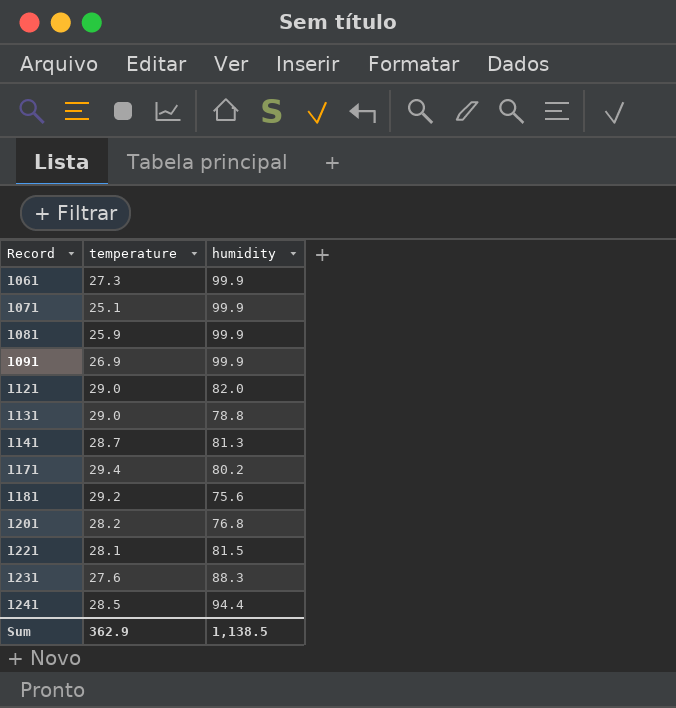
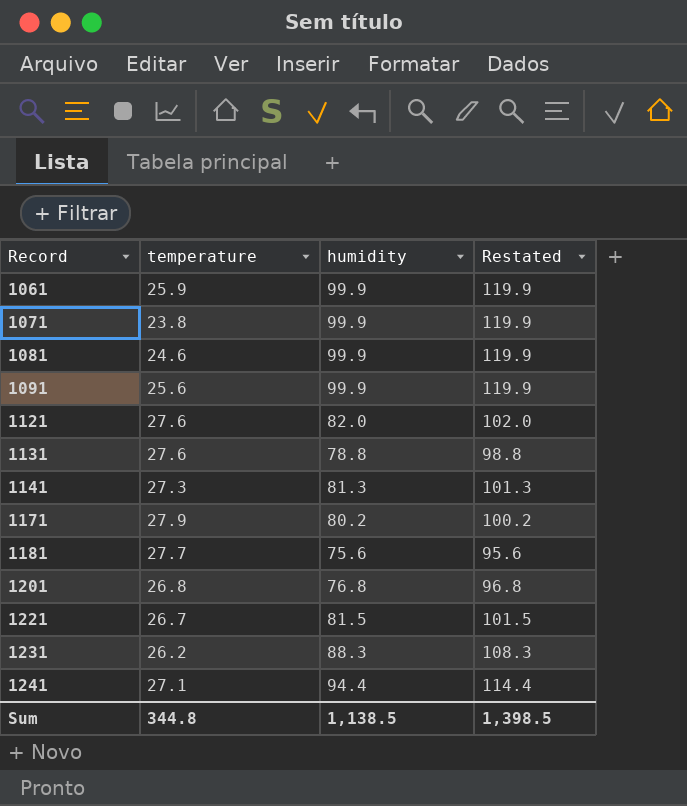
column Restated | formula: none -> [humidity] + 20
1061 | temperature: 27.3 -> 25.9
1071 | temperature: 25.1 -> 23.8
1081 | temperature: 25.9 -> 24.6
1091 | temperature: 26.9 -> 25.6
1121 | temperature: 29.0 -> 27.6
1131 | temperature: 29.0 -> 27.6
1141 | temperature: 28.7 -> 27.3
1171 | temperature: 29.4 -> 27.9
1181 | temperature: 29.2 -> 27.7
1201 | temperature: 28.2 -> 26.8
1221 | temperature: 28.1 -> 26.7
1231 | temperature: 27.6 -> 26.2
1241 | temperature: 28.5 -> 27.1
Sum | temperature: 362.9 -> 344.8

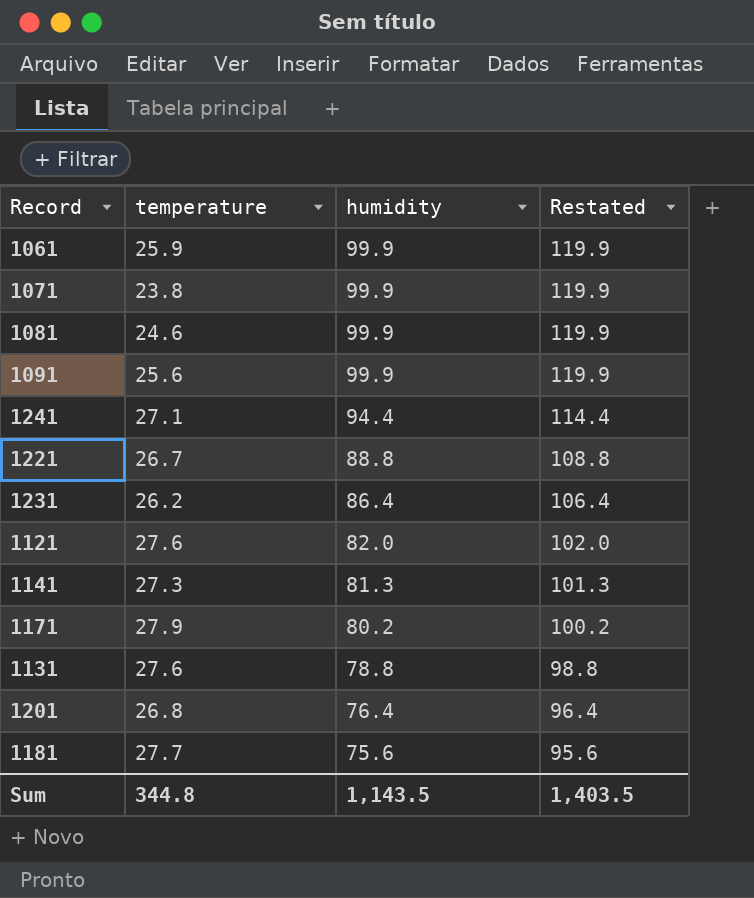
row order: Record ascending -> humidity descending
1221 | humidity: 81.5 -> 88.8
1221 | Restated: 101.5 -> 108.8
1231 | humidity: 88.3 -> 86.4
1231 | Restated: 108.3 -> 106.4
1201 | humidity: 76.8 -> 76.4
1201 | Restated: 96.8 -> 96.4
Sum | humidity: 1,138.5 -> 1,143.5
Sum | Restated: 1,398.5 -> 1,403.5

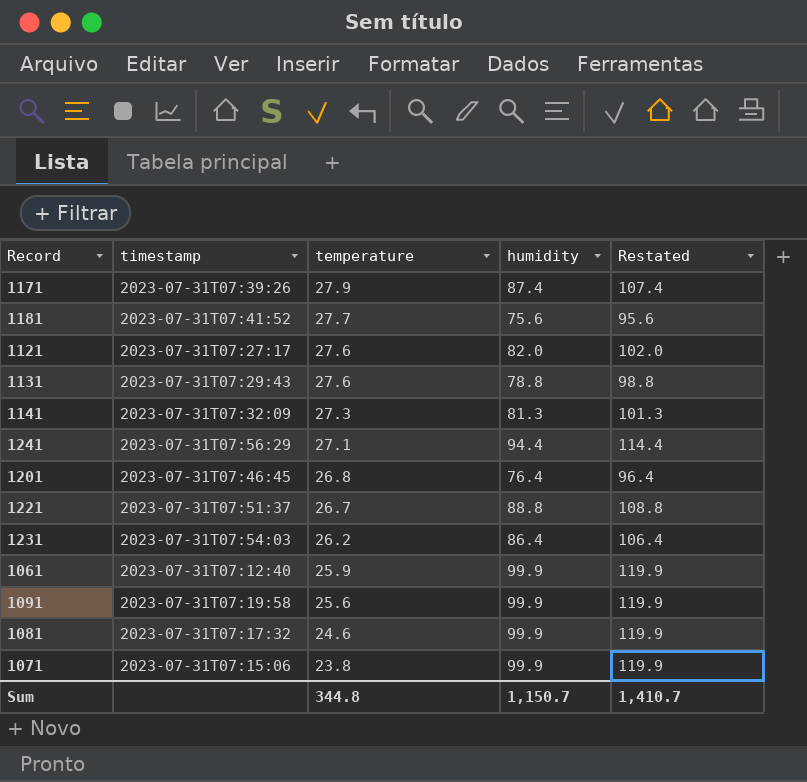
row order: humidity descending -> temperature descending
column timestamp | position: none -> 2
1171 | humidity: 80.2 -> 87.4
1171 | Restated: 100.2 -> 107.4
Sum | humidity: 1,143.5 -> 1,150.7
Sum | Restated: 1,403.5 -> 1,410.7

